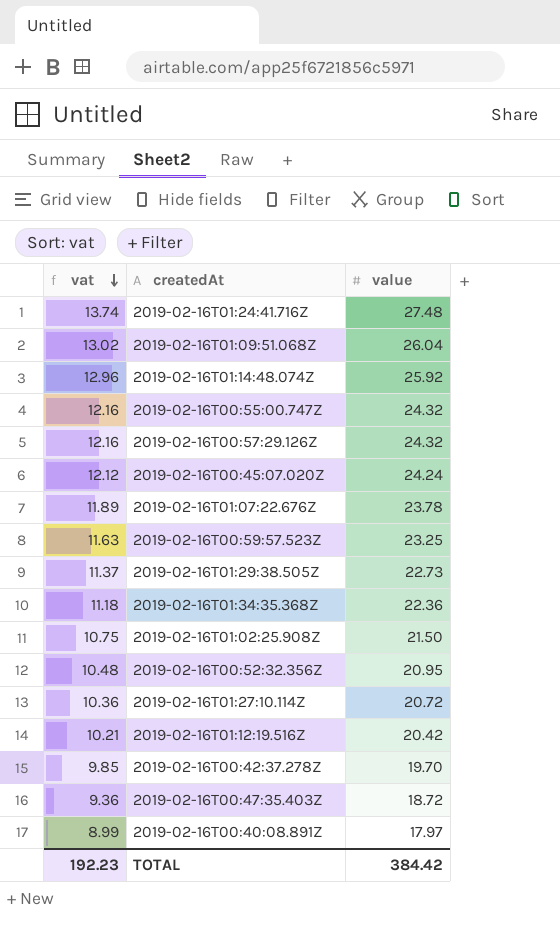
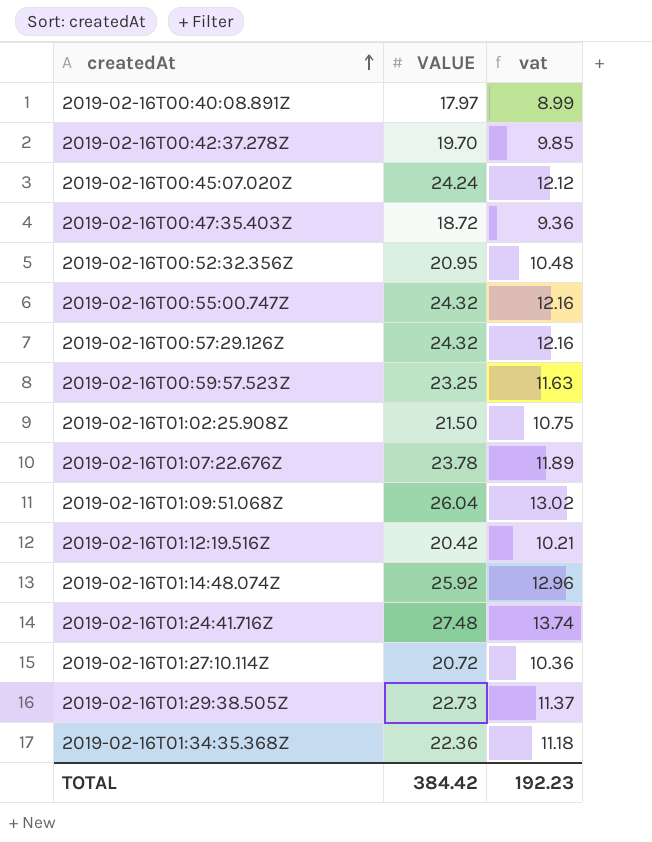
row order: vat descending -> createdAt ascending
column name: value -> VALUE
column vat | position: 1 -> 3

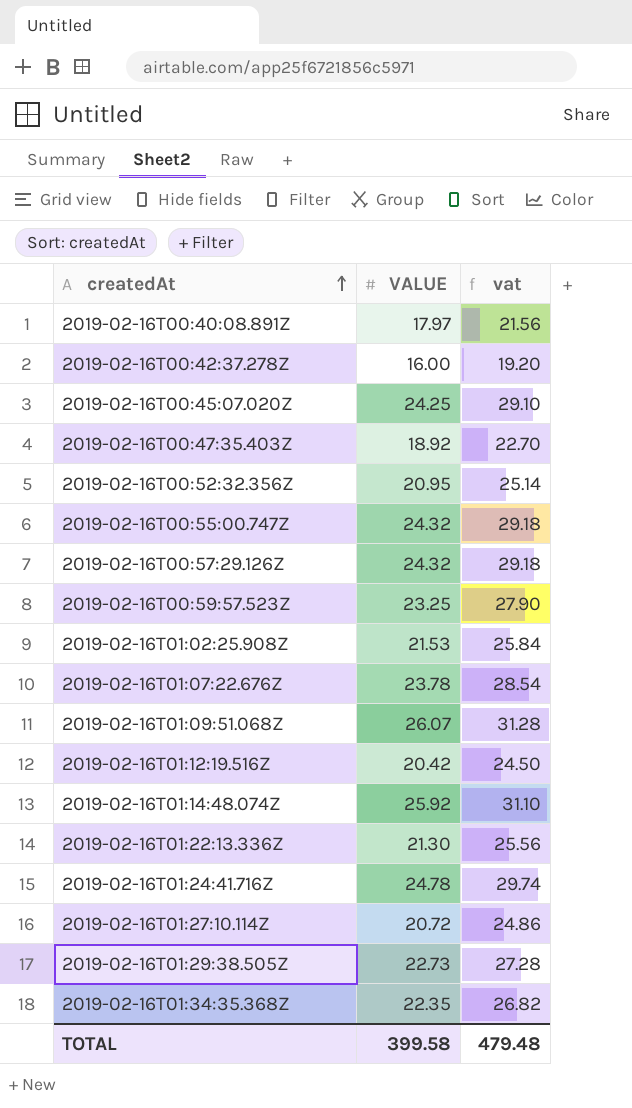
column vat | formula: [VALUE] * 0.5 -> [VALUE] * 1.2
2019-02-16T00:42:37.278Z | VALUE: 19.70 -> 16.00
2019-02-16T00:45:07.020Z | VALUE: 24.24 -> 24.25
2019-02-16T00:47:35.403Z | VALUE: 18.72 -> 18.92
2019-02-16T01:02:25.908Z | VALUE: 21.50 -> 21.53
2019-02-16T01:09:51.068Z | VALUE: 26.04 -> 26.07
row 2019-02-16T01:22:13.336Z: none -> 21.30 | 25.56
2019-02-16T01:24:41.716Z | VALUE: 27.48 -> 24.78
2019-02-16T01:34:35.368Z | VALUE: 22.36 -> 22.35
TOTAL | VALUE: 384.42 -> 399.58
TOTAL | vat: 192.23 -> 479.48

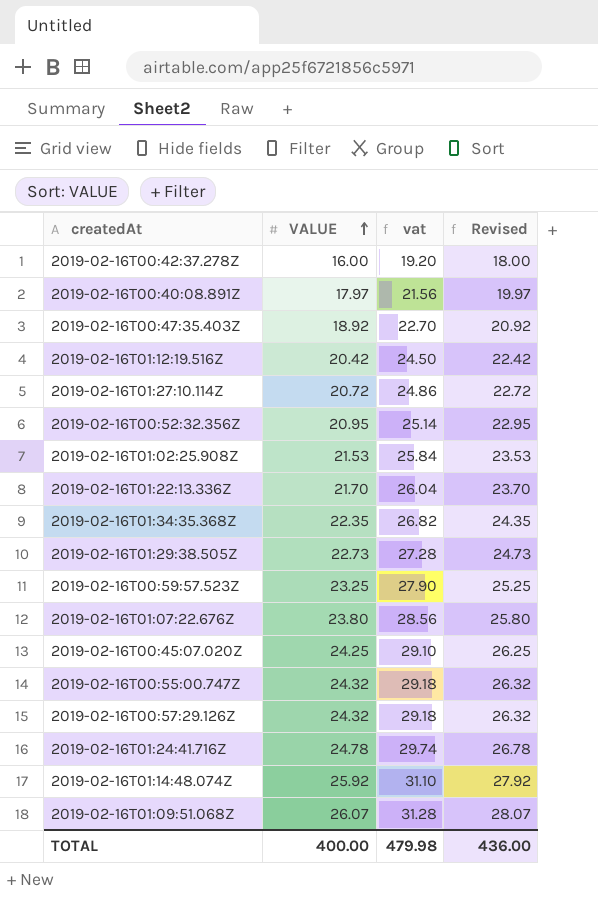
row order: createdAt ascending -> VALUE ascending
column Revised | formula: none -> [VALUE] + 2
2019-02-16T01:22:13.336Z | VALUE: 21.30 -> 21.70
2019-02-16T01:22:13.336Z | vat: 25.56 -> 26.04
2019-02-16T01:07:22.676Z | VALUE: 23.78 -> 23.80
2019-02-16T01:07:22.676Z | vat: 28.54 -> 28.56
TOTAL | VALUE: 399.58 -> 400.00
TOTAL | vat: 479.48 -> 479.98

